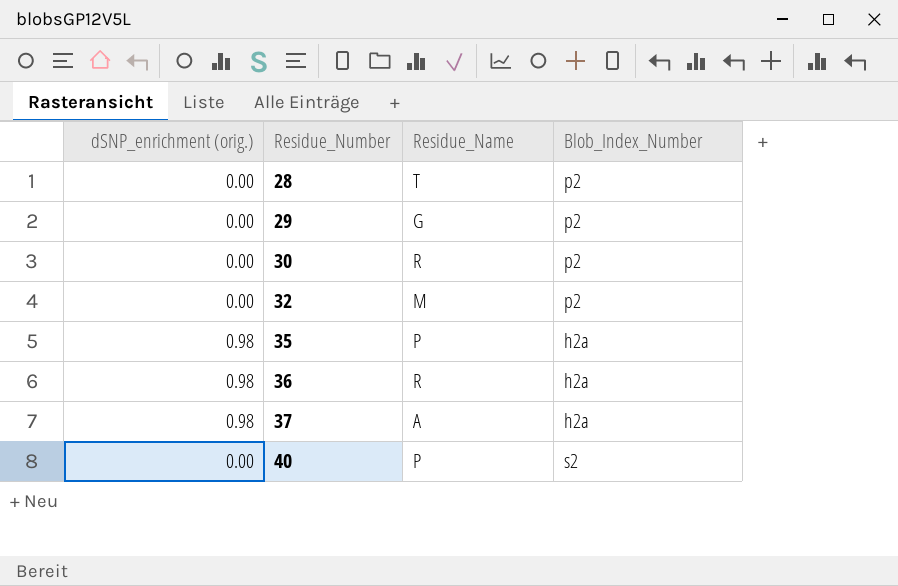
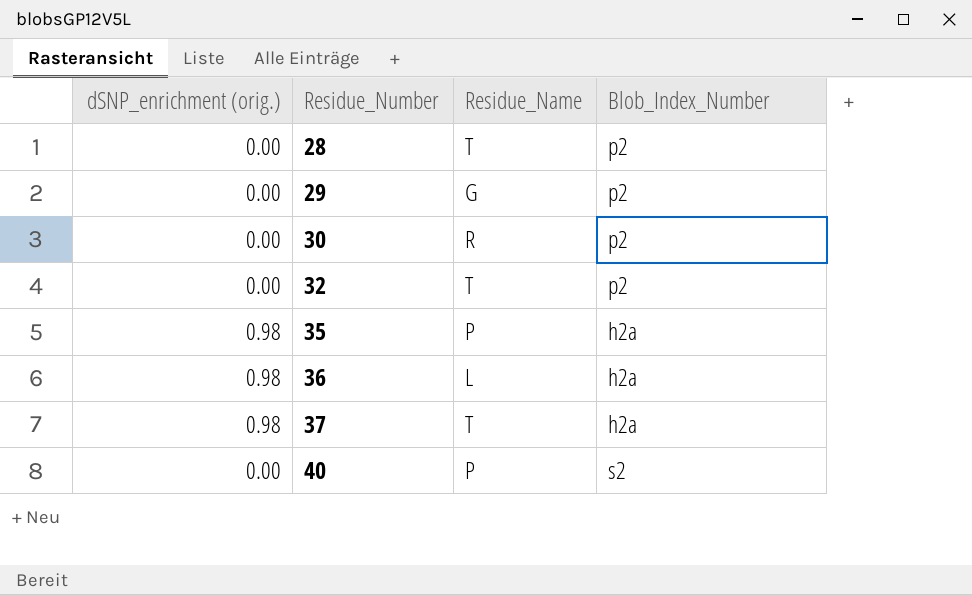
32 | Residue_Name: M -> T
36 | Residue_Name: R -> L
37 | Residue_Name: A -> T

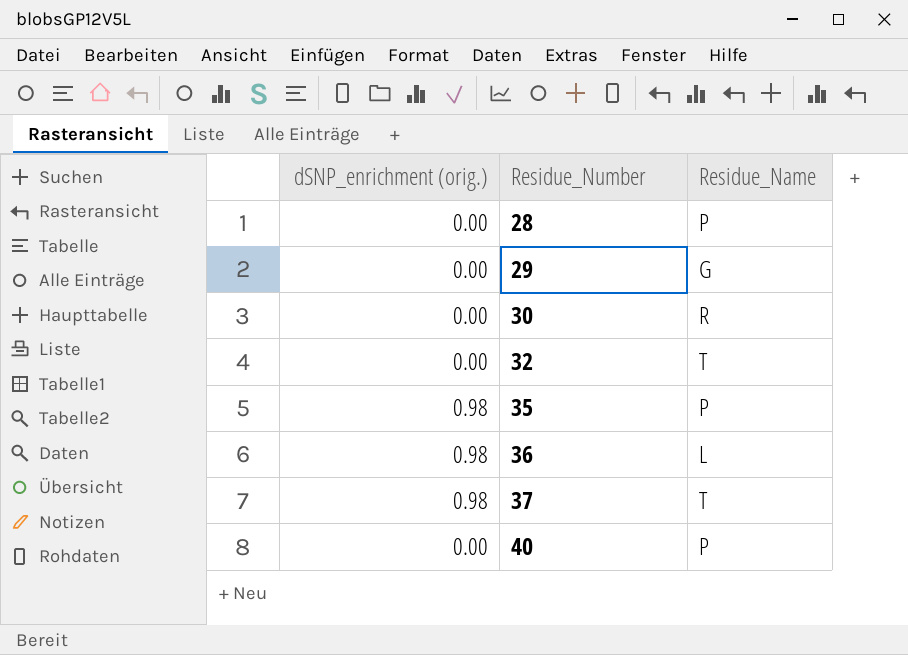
column Blob_Index_Number | position: 4 -> none
28 | Residue_Name: T -> P

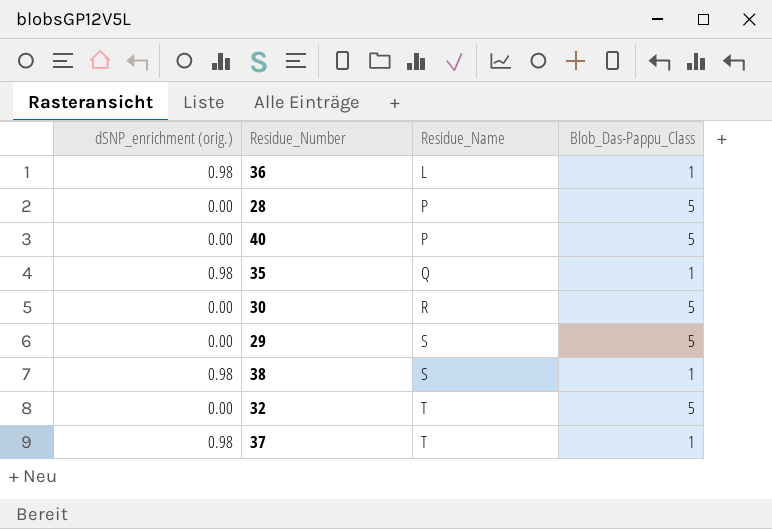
row order: Residue_Number ascending -> Residue_Name ascending
column Blob_Das-Pappu_Class | position: none -> 4
35 | Residue_Name: P -> Q
29 | Residue_Name: G -> S
row 38: none -> 0.98 | S | 1

